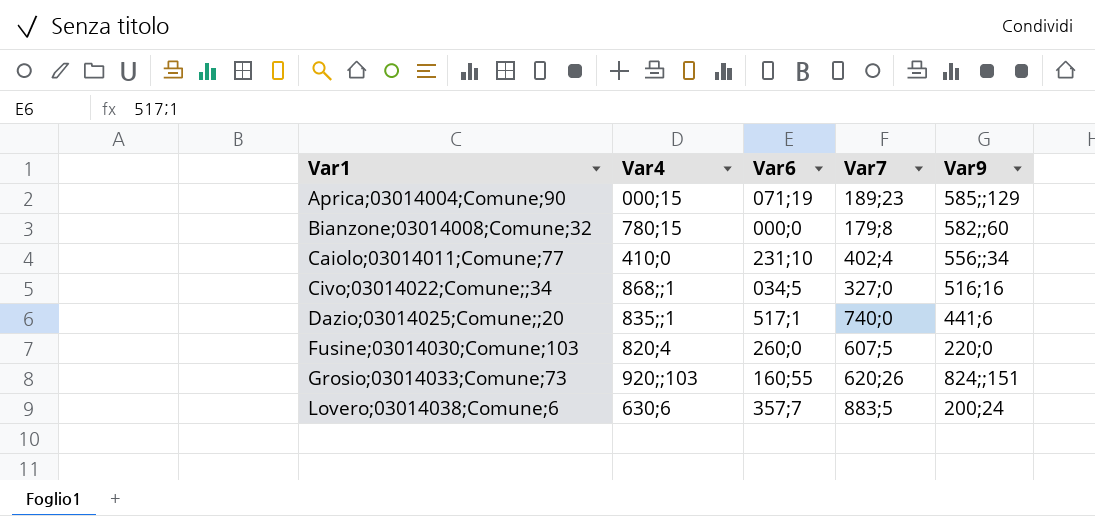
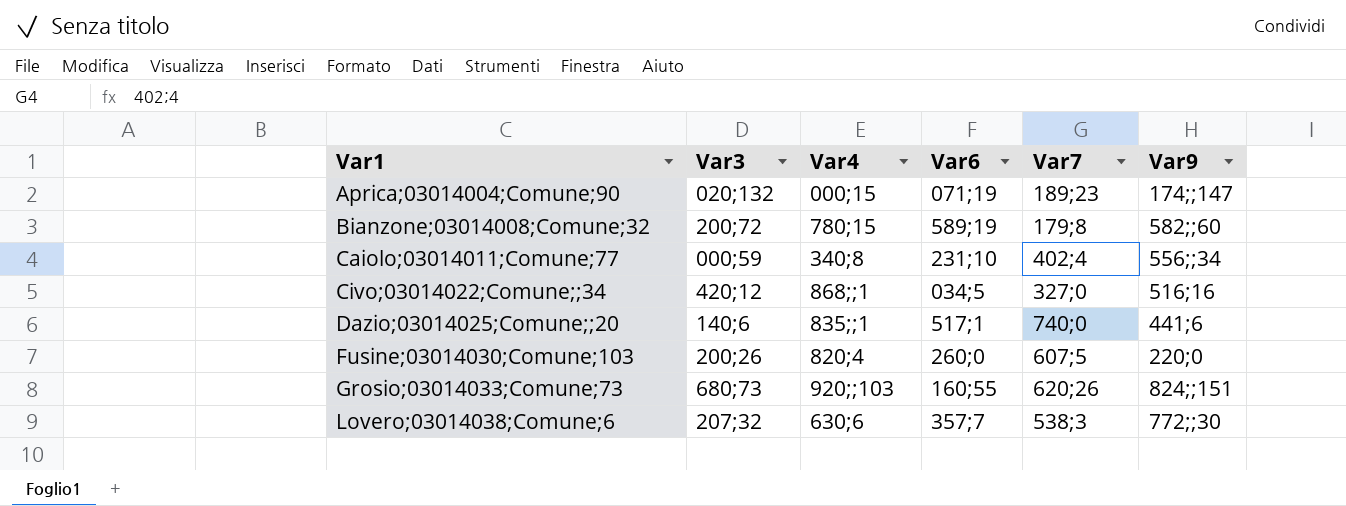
column Var3 | position: none -> 2
Aprica;03014004;Comune;90 | Var9: 585;;129 -> 174;;147
Bianzone;03014008;Comune;32 | Var6: 000;0 -> 589;19
Caiolo;03014011;Comune;77 | Var4: 410;0 -> 340;8
Lovero;03014038;Comune;6 | Var7: 883;5 -> 538;3
Lovero;03014038;Comune;6 | Var9: 200;24 -> 772;;30

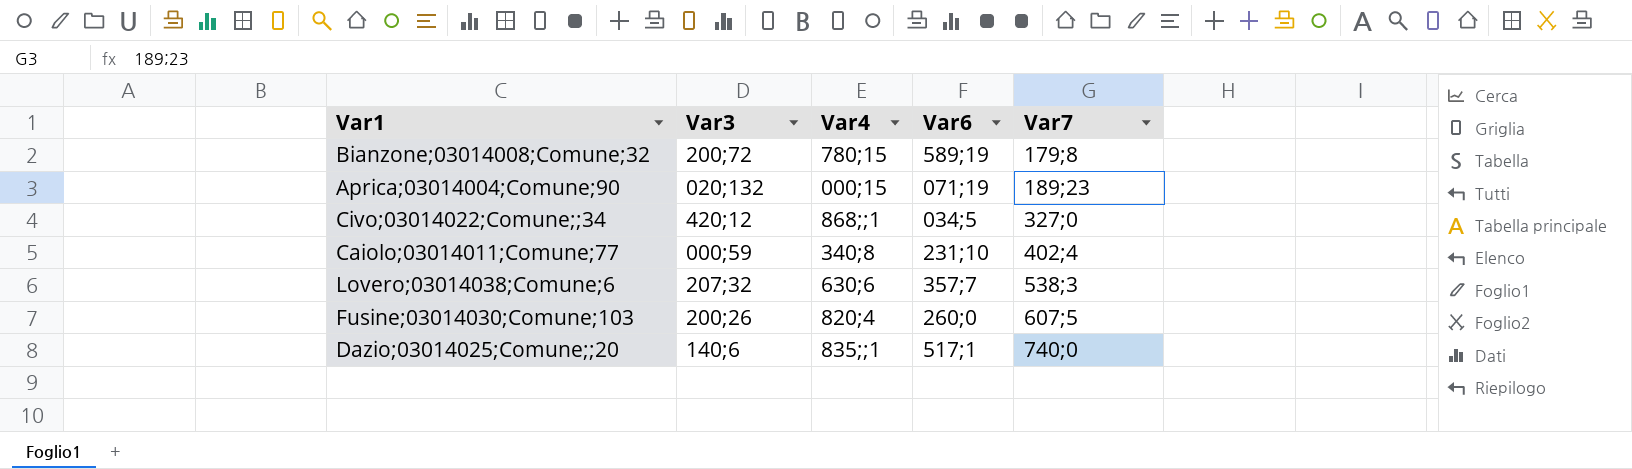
row order: Var1 ascending -> Var7 ascending
column Var9 | position: 6 -> none
row Grosio;03014033;Comune;73: 680;73 | 920;;103 | 160;55 | 620;26 | 824;;151 -> none

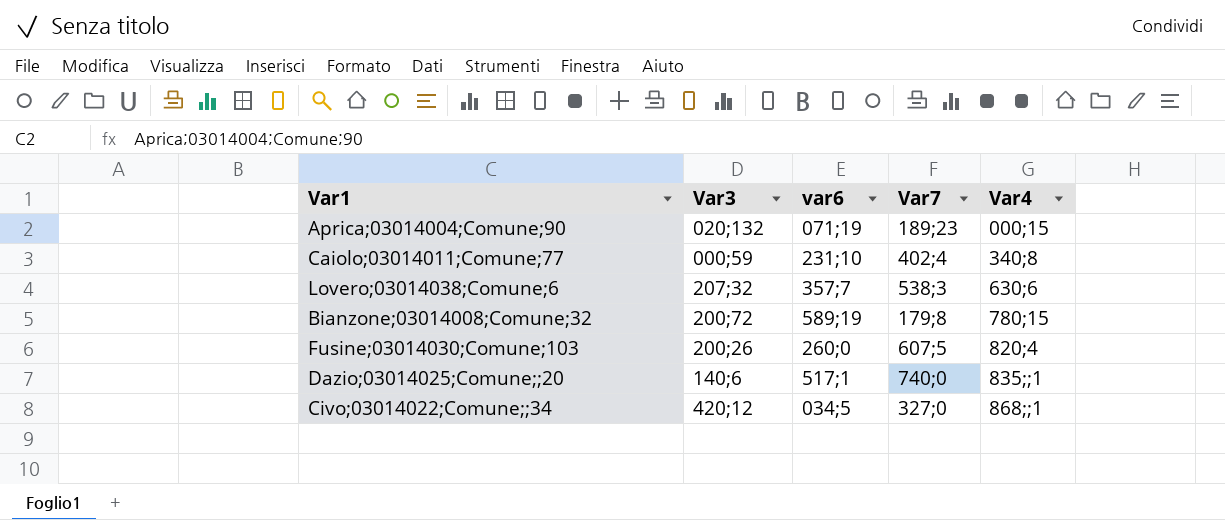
row order: Var7 ascending -> Var4 ascending
column name: Var6 -> var6
column Var4 | position: 3 -> 5

